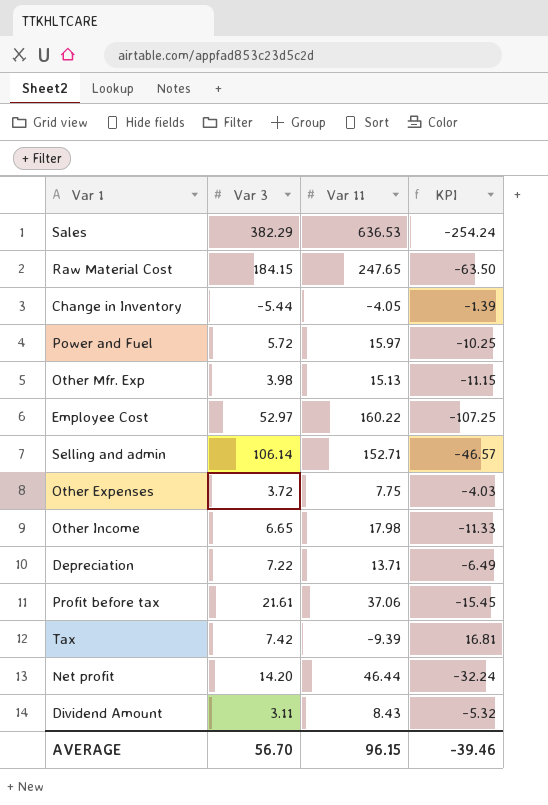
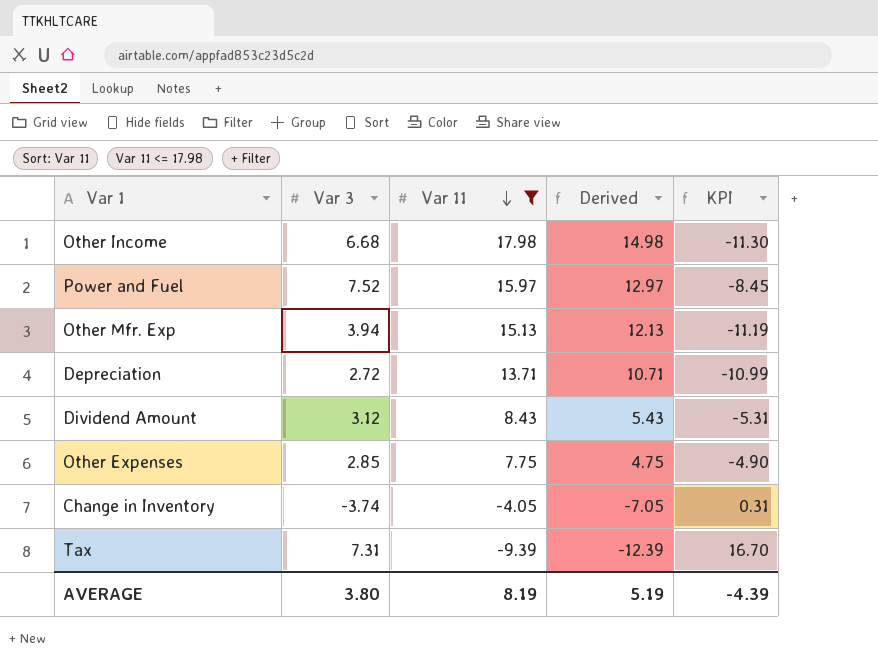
filter: none -> Var 11 <= 17.98
row order: none -> Var 11 descending
column Derived | formula: none -> [Var 11] - 3
Other Income | Var 3: 6.65 -> 6.68
Other Income | KPI: -11.33 -> -11.30
Power and Fuel | Var 3: 5.72 -> 7.52
Power and Fuel | KPI: -10.25 -> -8.45
Other Mfr. Exp | Var 3: 3.98 -> 3.94
Other Mfr. Exp | KPI: -11.15 -> -11.19
Depreciation | Var 3: 7.22 -> 2.72
Depreciation | KPI: -6.49 -> -10.99
Dividend Amount | Var 3: 3.11 -> 3.12
Dividend Amount | KPI: -5.32 -> -5.31
Other Expenses | Var 3: 3.72 -> 2.85
Other Expenses | KPI: -4.03 -> -4.90
Change in Inventory | Var 3: -5.44 -> -3.74
Change in Inventory | KPI: -1.39 -> 0.31
Tax | Var 3: 7.42 -> 7.31
Tax | KPI: 16.81 -> 16.70
AVERAGE | Var 3: 56.70 -> 3.80
AVERAGE | Var 11: 96.15 -> 8.19
AVERAGE | KPI: -39.46 -> -4.39

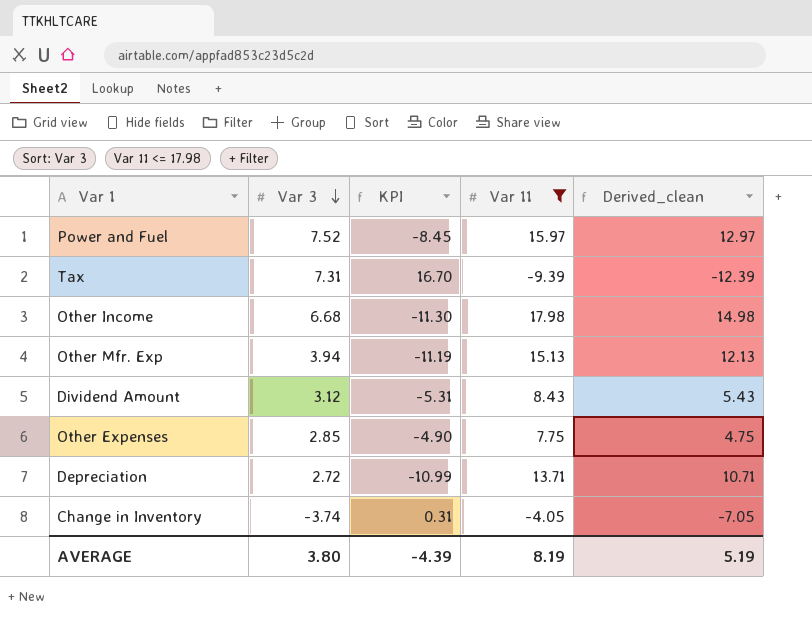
row order: Var 11 descending -> Var 3 descending
column KPI | position: 5 -> 3
column name: Derived -> Derived_clean

